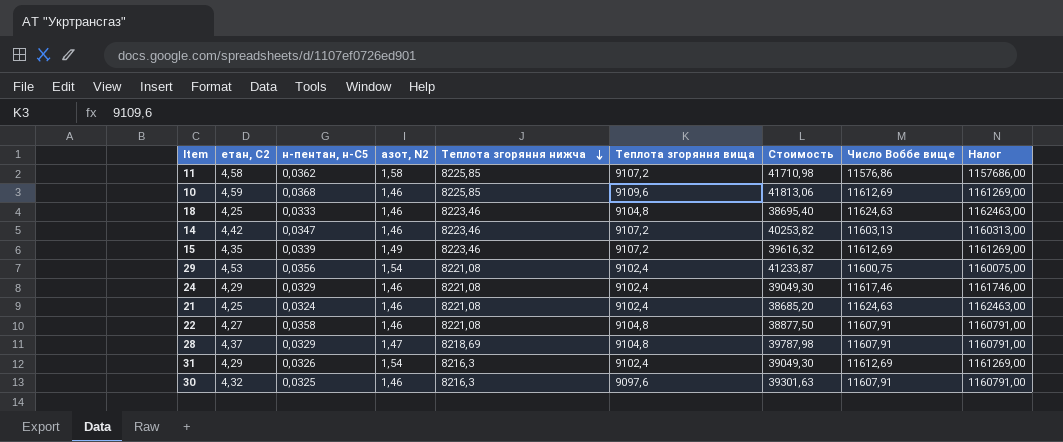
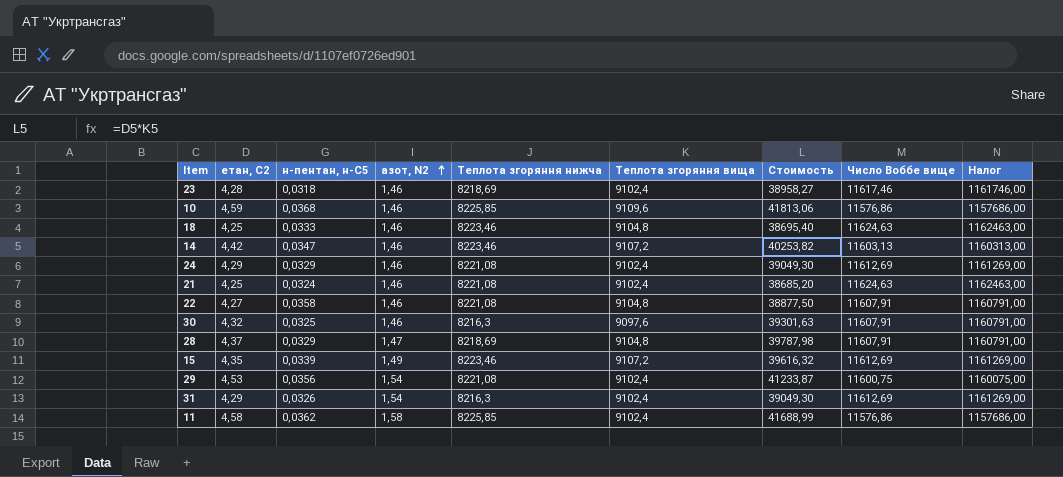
row order: Теплота згоряння нижча descending -> азот, N2 ascending
row 23: none -> 4,28 | 0,0318 | 1,46 | 8218,69 | 9102,4 | 38958,27 | 11617,46 | 1161746,00
10 | Число Воббе вище: 11612,69 -> 11576,86
10 | Налог: 1161269,00 -> 1157686,00
24 | Число Воббе вище: 11617,46 -> 11612,69
24 | Налог: 1161746,00 -> 1161269,00
11 | Теплота згоряння вища: 9107,2 -> 9102,4
11 | Стоимость: 41710,98 -> 41688,99

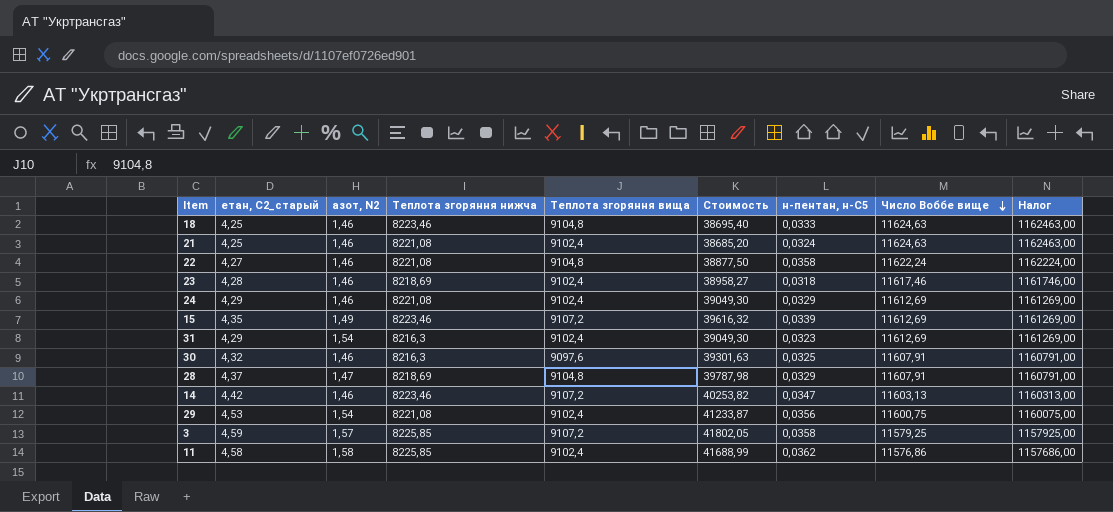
row order: азот, N2 ascending -> Число Воббе вище descending
column name: етан, С2 -> етан, С2_старый
column н-пентан, н-С5 | position: 3 -> 7
row 10: 4,59 | 0,0368 | 1,46 | 8225,85 | 9109,6 | 41813,06 | 11576,86 | 1157686,00 -> none
22 | Число Воббе вище: 11607,91 -> 11622,24
22 | Налог: 1160791,00 -> 1162224,00
31 | н-пентан, н-С5: 0,0326 -> 0,0323
row 3: none -> 4,59 | 1,57 | 8225,85 | 9107,2 | 41802,05 | 0,0358 | 11579,25 | 1157925,00

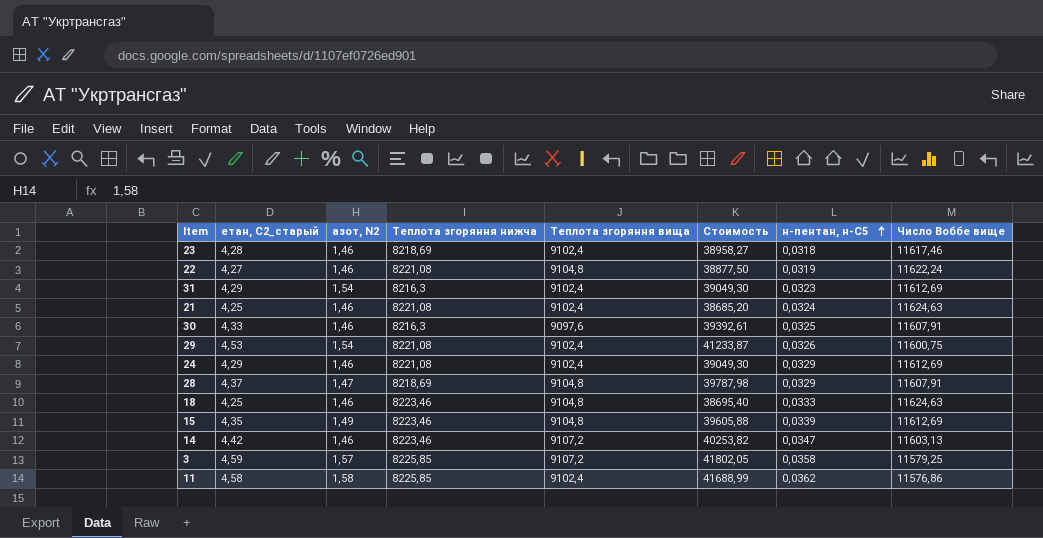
row order: Число Воббе вище descending -> н-пентан, н-С5 ascending
column Налог | formula: [Число Воббе вище] * 100 -> none
22 | н-пентан, н-С5: 0,0358 -> 0,0319
30 | етан, С2_старый: 4,32 -> 4,33
30 | Стоимость: 39301,63 -> 39392,61
29 | н-пентан, н-С5: 0,0356 -> 0,0326
15 | Теплота згоряння вища: 9107,2 -> 9104,8
15 | Стоимость: 39616,32 -> 39605,88

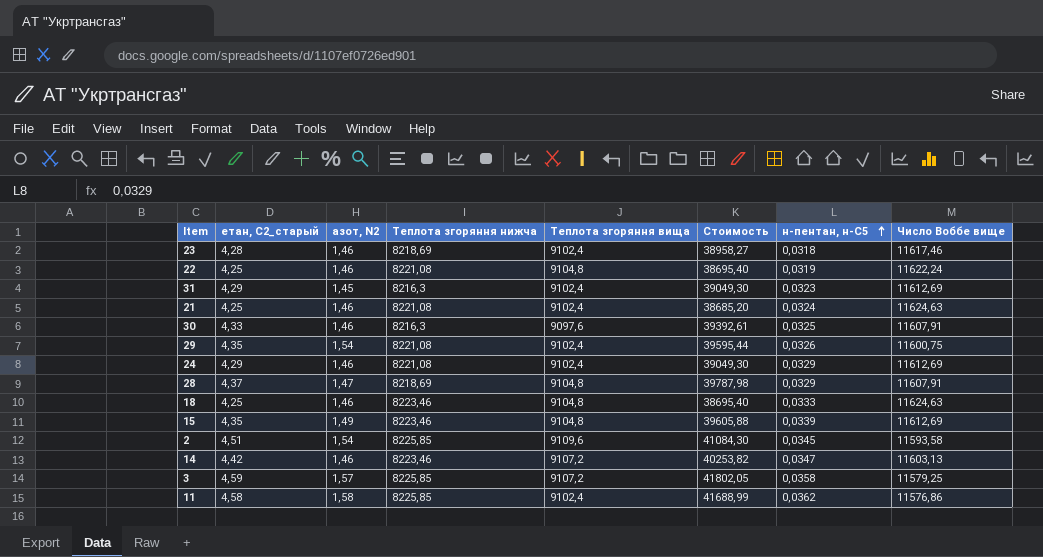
22 | етан, С2_старый: 4,27 -> 4,25
22 | Стоимость: 38877,50 -> 38695,40
31 | азот, N2: 1,54 -> 1,45
29 | етан, С2_старый: 4,53 -> 4,35
29 | Стоимость: 41233,87 -> 39595,44
row 2: none -> 4,51 | 1,54 | 8225,85 | 9109,6 | 41084,30 | 0,0345 | 11593,58

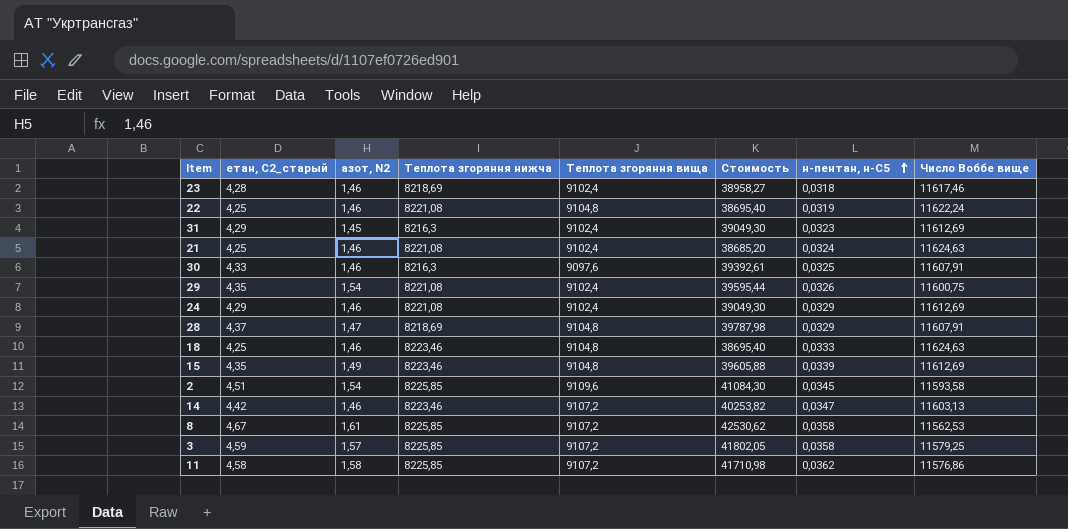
row 8: none -> 4,67 | 1,61 | 8225,85 | 9107,2 | 42530,62 | 0,0358 | 11562,53
11 | Теплота згоряння вища: 9102,4 -> 9107,2
11 | Стоимость: 41688,99 -> 41710,98

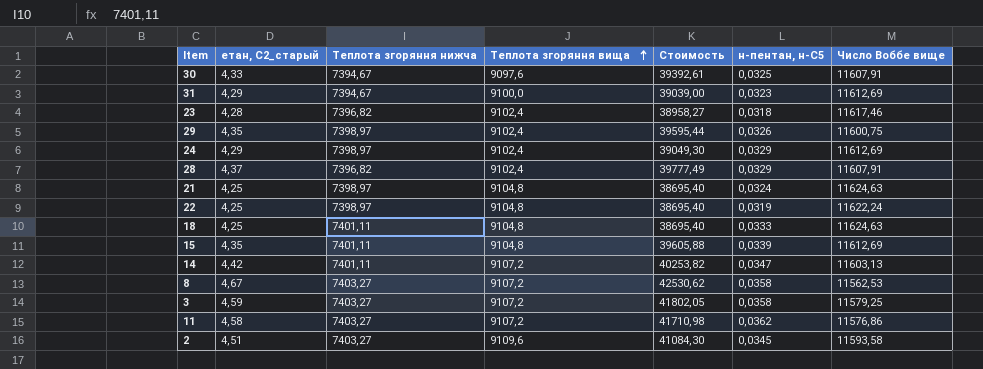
row order: н-пентан, н-С5 ascending -> Теплота згоряння вища ascending
column азот, N2 | position: 3 -> none
30 | Теплота згоряння нижча: 8216,3 -> 7394,67
31 | Теплота згоряння нижча: 8216,3 -> 7394,67
31 | Теплота згоряння вища: 9102,4 -> 9100,0
31 | Стоимость: 39049,30 -> 39039,00
23 | Теплота згоряння нижча: 8218,69 -> 7396,82
29 | Теплота згоряння нижча: 8221,08 -> 7398,97
24 | Теплота згоряння нижча: 8221,08 -> 7398,97
28 | Теплота згоряння нижча: 8218,69 -> 7396,82
28 | Теплота згоряння вища: 9104,8 -> 9102,4
28 | Стоимость: 39787,98 -> 39777,49
21 | Теплота згоряння нижча: 8221,08 -> 7398,97
21 | Теплота згоряння вища: 9102,4 -> 9104,8
21 | Стоимость: 38685,20 -> 38695,40
22 | Теплота згоряння нижча: 8221,08 -> 7398,97
18 | Теплота згоряння нижча: 8223,46 -> 7401,11
15 | Теплота згоряння нижча: 8223,46 -> 7401,11
14 | Теплота згоряння нижча: 8223,46 -> 7401,11
8 | Теплота згоряння нижча: 8225,85 -> 7403,27
3 | Теплота згоряння нижча: 8225,85 -> 7403,27
11 | Теплота згоряння нижча: 8225,85 -> 7403,27
2 | Теплота згоряння нижча: 8225,85 -> 7403,27

